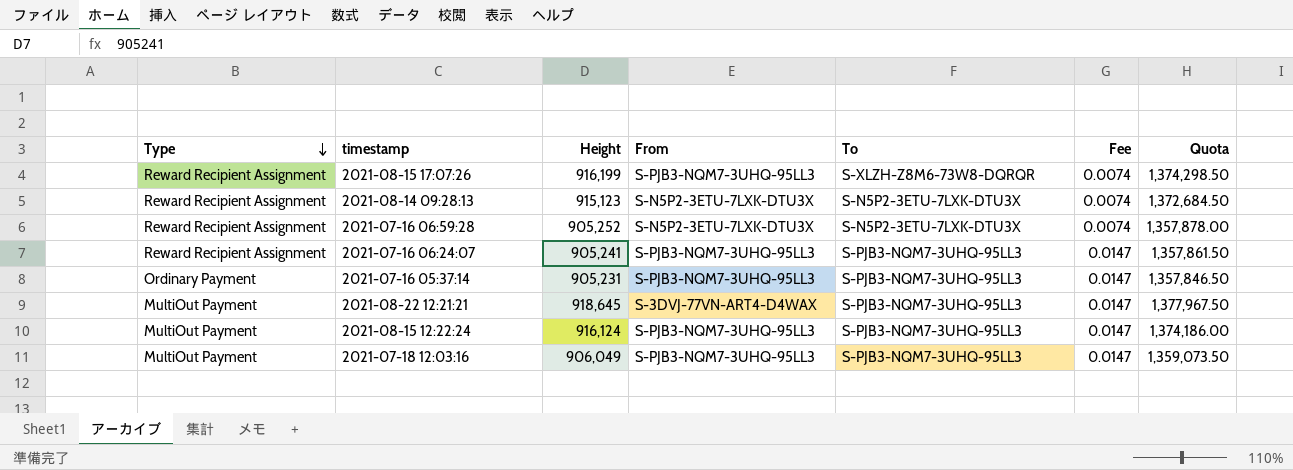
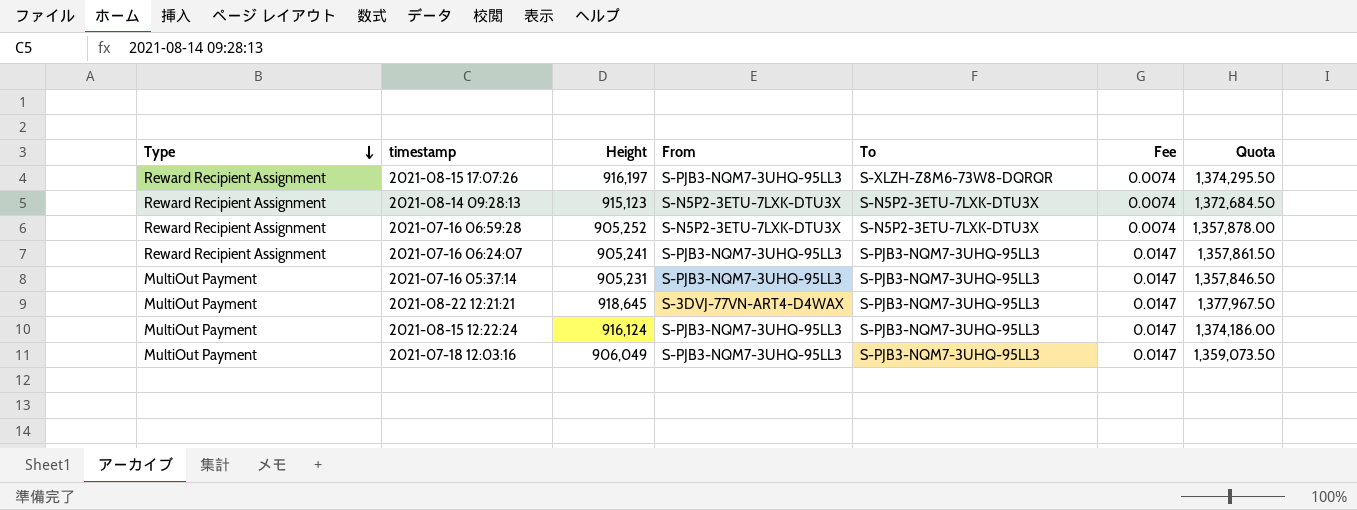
2021-08-15 17:07:26 | Height: 916,199 -> 916,197
2021-08-15 17:07:26 | Quota: 1,374,298.50 -> 1,374,295.50
2021-07-16 05:37:14 | Type: Ordinary Payment -> MultiOut Payment

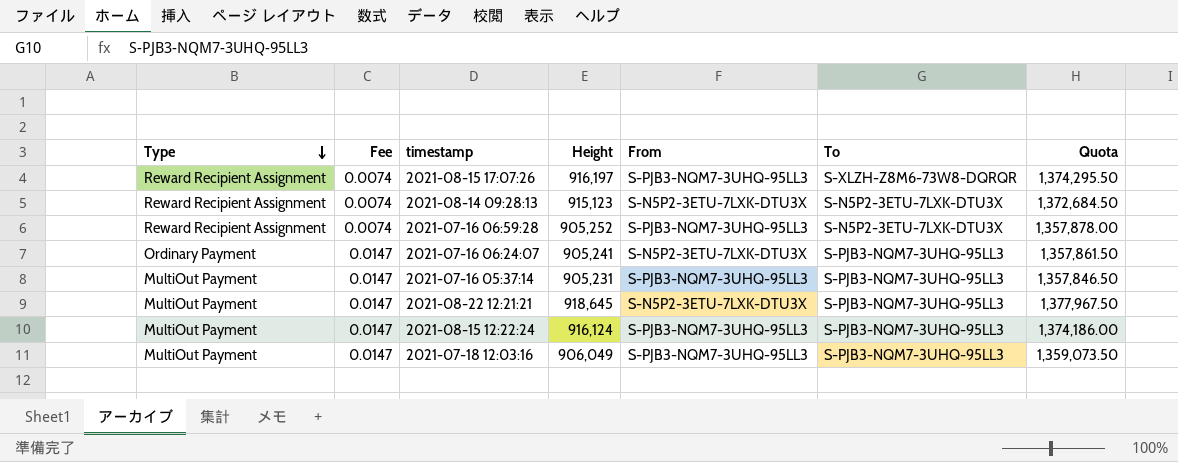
column Fee | position: 6 -> 2
2021-07-16 06:59:28 | From: S-N5P2-3ETU-7LXK-DTU3X -> S-PJB3-NQM7-3UHQ-95LL3
2021-07-16 06:24:07 | Type: Reward Recipient Assignment -> Ordinary Payment
2021-07-16 06:24:07 | From: S-PJB3-NQM7-3UHQ-95LL3 -> S-N5P2-3ETU-7LXK-DTU3X
2021-08-22 12:21:21 | From: S-3DVJ-77VN-ART4-D4WAX -> S-N5P2-3ETU-7LXK-DTU3X

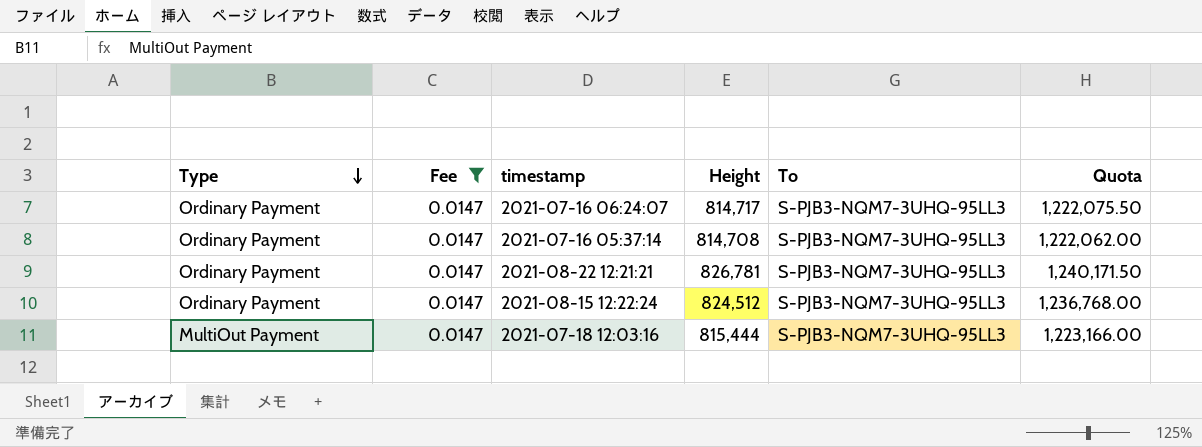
filter: none -> Fee = 0.0147
column From | position: 5 -> none
2021-07-16 06:24:07 | Height: 905,241 -> 814,717
2021-07-16 06:24:07 | Quota: 1,357,861.50 -> 1,222,075.50
2021-07-16 05:37:14 | Type: MultiOut Payment -> Ordinary Payment
2021-07-16 05:37:14 | Height: 905,231 -> 814,708
2021-07-16 05:37:14 | Quota: 1,357,846.50 -> 1,222,062.00
2021-08-22 12:21:21 | Type: MultiOut Payment -> Ordinary Payment
2021-08-22 12:21:21 | Height: 918,645 -> 826,781
2021-08-22 12:21:21 | Quota: 1,377,967.50 -> 1,240,171.50
2021-08-15 12:22:24 | Type: MultiOut Payment -> Ordinary Payment
2021-08-15 12:22:24 | Height: 916,124 -> 824,512
2021-08-15 12:22:24 | Quota: 1,374,186.00 -> 1,236,768.00
2021-07-18 12:03:16 | Height: 906,049 -> 815,444
2021-07-18 12:03:16 | Quota: 1,359,073.50 -> 1,223,166.00

